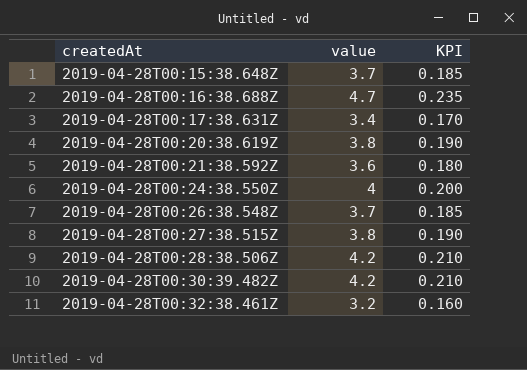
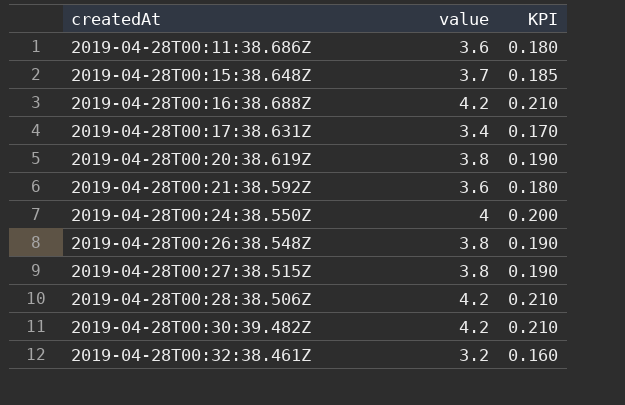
row 2019-04-28T00:11:38.686Z: none -> 3.6 | 0.180
2019-04-28T00:16:38.688Z | value: 4.7 -> 4.2
2019-04-28T00:16:38.688Z | KPI: 0.235 -> 0.210
2019-04-28T00:26:38.548Z | value: 3.7 -> 3.8
2019-04-28T00:26:38.548Z | KPI: 0.185 -> 0.190

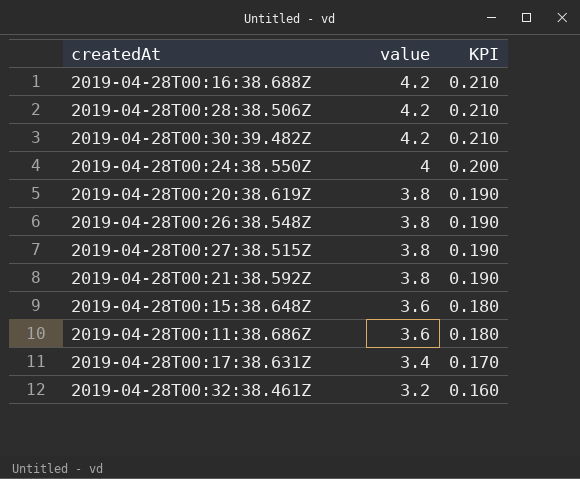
row order: createdAt ascending -> value descending
2019-04-28T00:21:38.592Z | value: 3.6 -> 3.8
2019-04-28T00:21:38.592Z | KPI: 0.180 -> 0.190
2019-04-28T00:15:38.648Z | value: 3.7 -> 3.6
2019-04-28T00:15:38.648Z | KPI: 0.185 -> 0.180

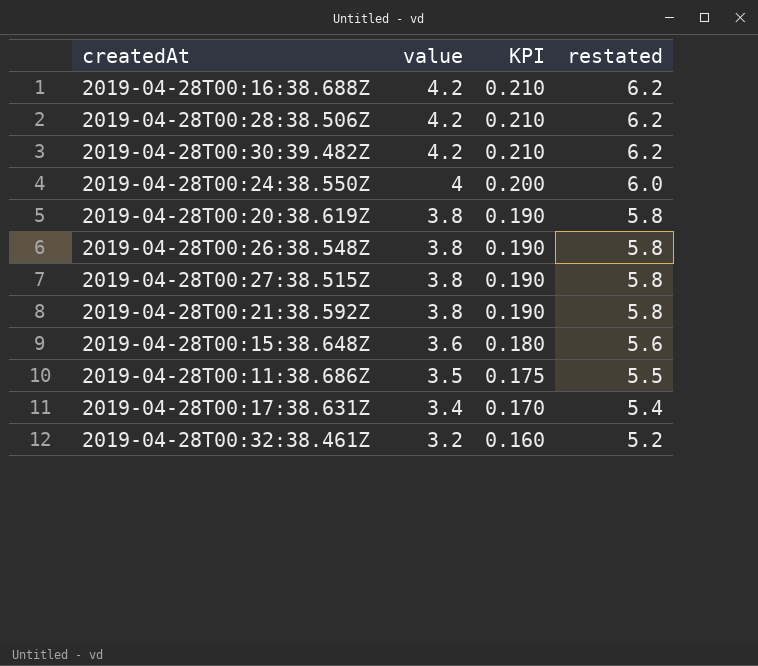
column restated | formula: none -> [value] + 2
2019-04-28T00:11:38.686Z | value: 3.6 -> 3.5
2019-04-28T00:11:38.686Z | KPI: 0.180 -> 0.175

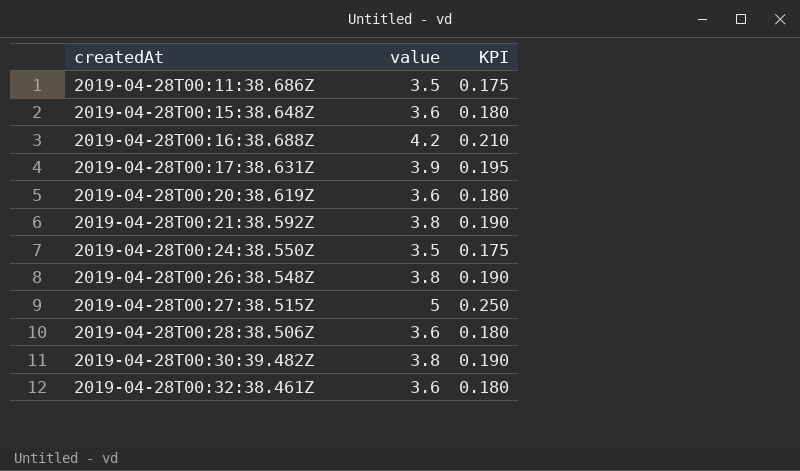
row order: value descending -> createdAt ascending
column restated | formula: [value] + 2 -> none
2019-04-28T00:17:38.631Z | value: 3.4 -> 3.9
2019-04-28T00:17:38.631Z | KPI: 0.170 -> 0.195
2019-04-28T00:20:38.619Z | value: 3.8 -> 3.6
2019-04-28T00:20:38.619Z | KPI: 0.190 -> 0.180
2019-04-28T00:24:38.550Z | value: 4 -> 3.5
2019-04-28T00:24:38.550Z | KPI: 0.200 -> 0.175
2019-04-28T00:27:38.515Z | value: 3.8 -> 5
2019-04-28T00:27:38.515Z | KPI: 0.190 -> 0.250
2019-04-28T00:28:38.506Z | value: 4.2 -> 3.6
2019-04-28T00:28:38.506Z | KPI: 0.210 -> 0.180
2019-04-28T00:30:39.482Z | value: 4.2 -> 3.8
2019-04-28T00:30:39.482Z | KPI: 0.210 -> 0.190
2019-04-28T00:32:38.461Z | value: 3.2 -> 3.6
2019-04-28T00:32:38.461Z | KPI: 0.160 -> 0.180

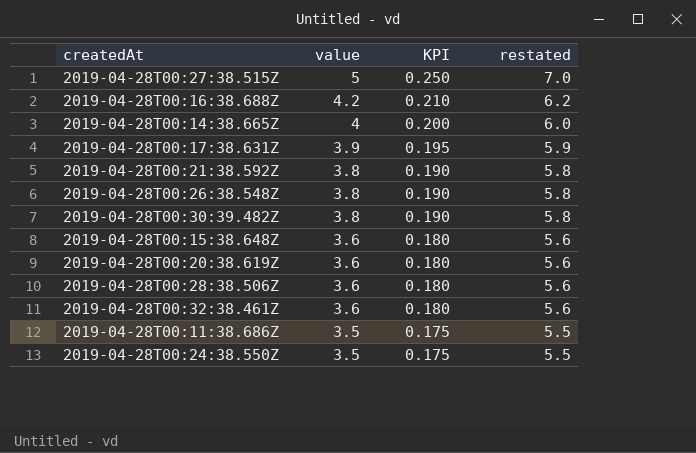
row order: createdAt ascending -> value descending
column restated | formula: none -> [value] + 2
row 2019-04-28T00:14:38.665Z: none -> 4 | 0.200 | 6.0

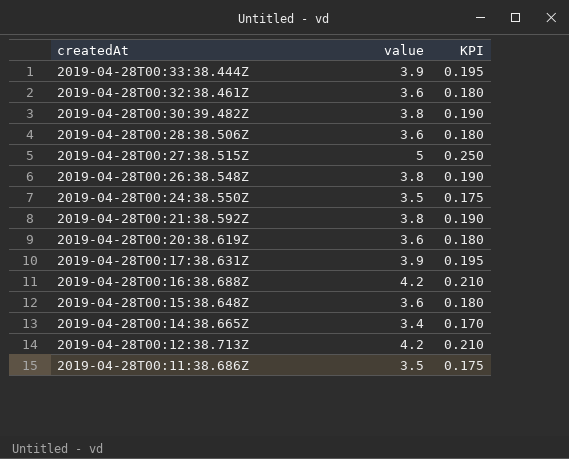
row order: value descending -> createdAt descending
column restated | formula: [value] + 2 -> none
row 2019-04-28T00:33:38.444Z: none -> 3.9 | 0.195
2019-04-28T00:14:38.665Z | value: 4 -> 3.4
2019-04-28T00:14:38.665Z | KPI: 0.200 -> 0.170
row 2019-04-28T00:12:38.713Z: none -> 4.2 | 0.210

